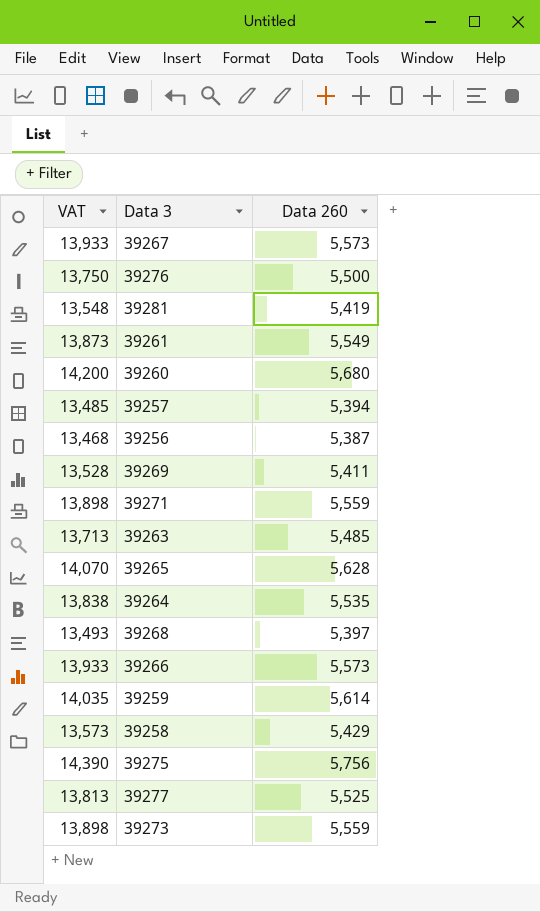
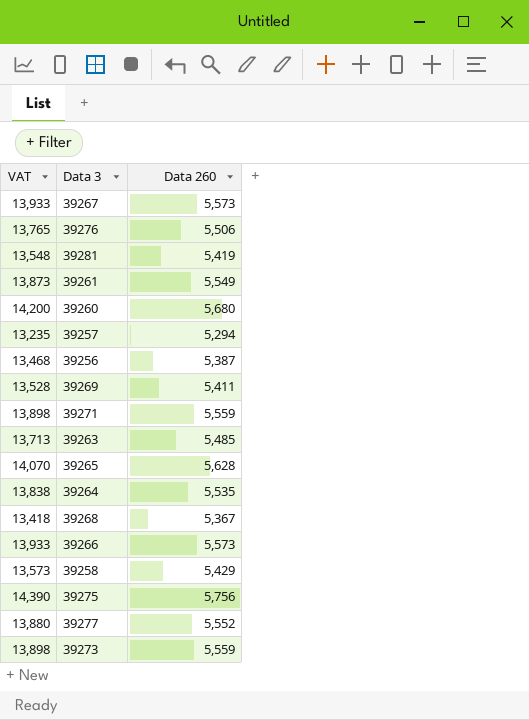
row 39259: 14,035 | 5,614 -> none
39276 | VAT: 13,750 -> 13,765
39276 | Data 260: 5,500 -> 5,506
39257 | VAT: 13,485 -> 13,235
39257 | Data 260: 5,394 -> 5,294
39268 | VAT: 13,493 -> 13,418
39268 | Data 260: 5,397 -> 5,367
39277 | VAT: 13,813 -> 13,880
39277 | Data 260: 5,525 -> 5,552

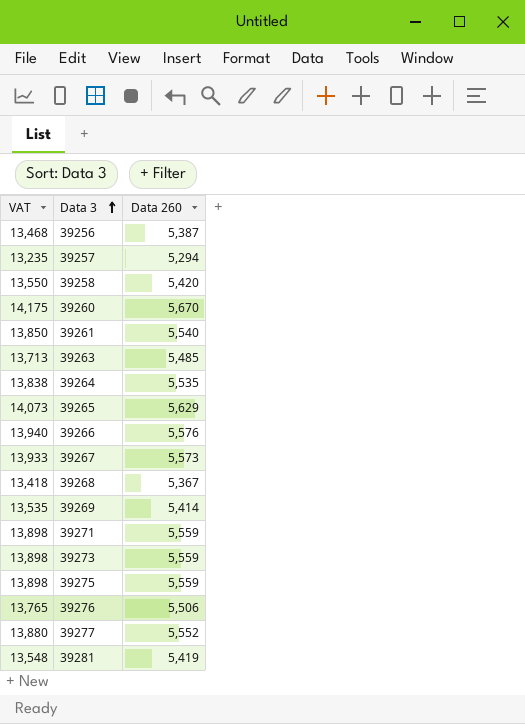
row order: none -> Data 3 ascending
39258 | VAT: 13,573 -> 13,550
39258 | Data 260: 5,429 -> 5,420
39260 | VAT: 14,200 -> 14,175
39260 | Data 260: 5,680 -> 5,670
39261 | VAT: 13,873 -> 13,850
39261 | Data 260: 5,549 -> 5,540
39265 | VAT: 14,070 -> 14,073
39265 | Data 260: 5,628 -> 5,629
39266 | VAT: 13,933 -> 13,940
39266 | Data 260: 5,573 -> 5,576
39269 | VAT: 13,528 -> 13,535
39269 | Data 260: 5,411 -> 5,414
39275 | VAT: 14,390 -> 13,898
39275 | Data 260: 5,756 -> 5,559

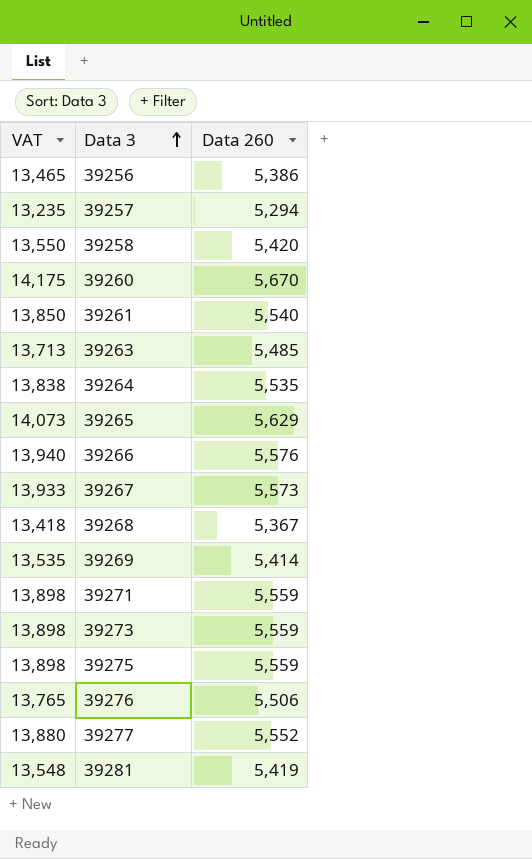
39256 | VAT: 13,468 -> 13,465
39256 | Data 260: 5,387 -> 5,386

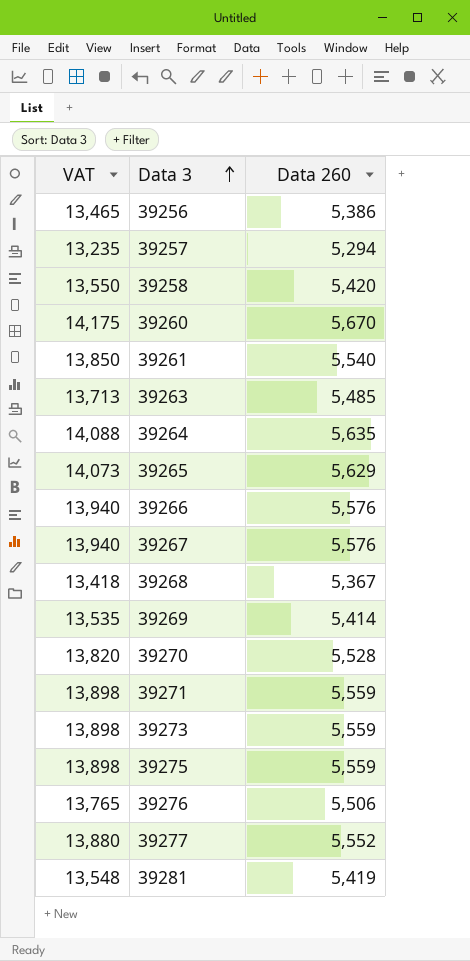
39264 | VAT: 13,838 -> 14,088
39264 | Data 260: 5,535 -> 5,635
39267 | VAT: 13,933 -> 13,940
39267 | Data 260: 5,573 -> 5,576
row 39270: none -> 13,820 | 5,528

